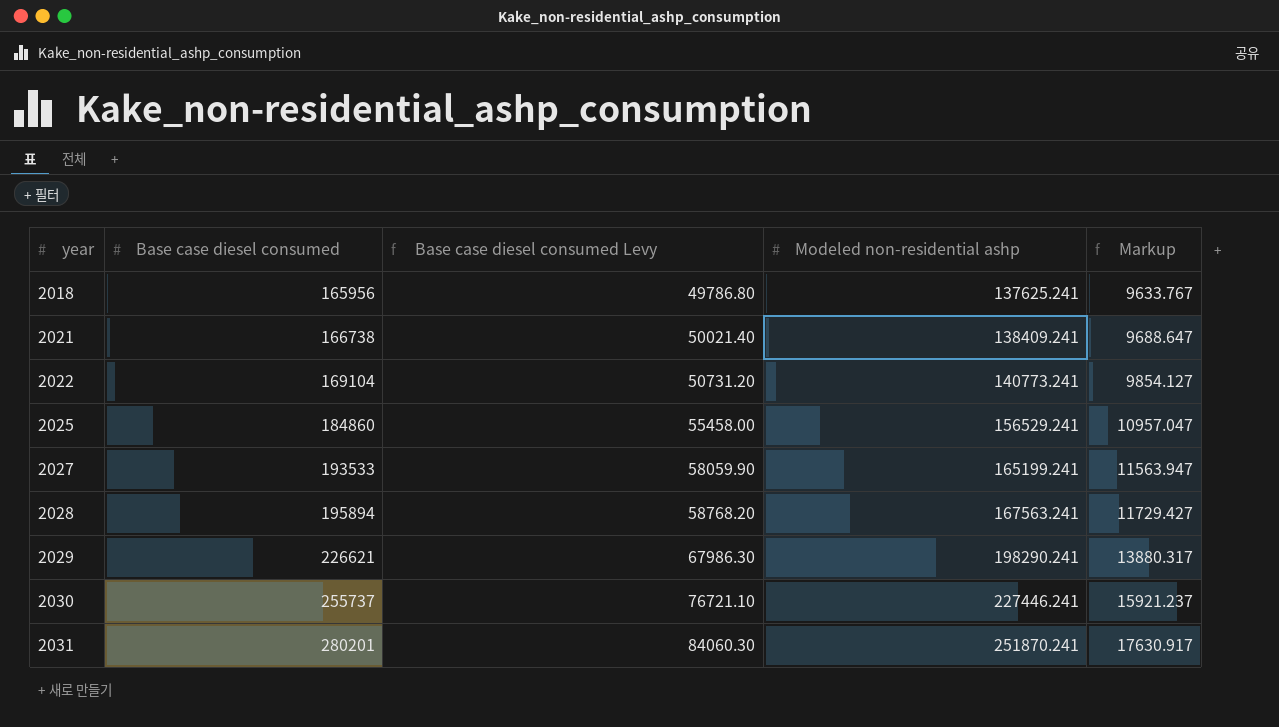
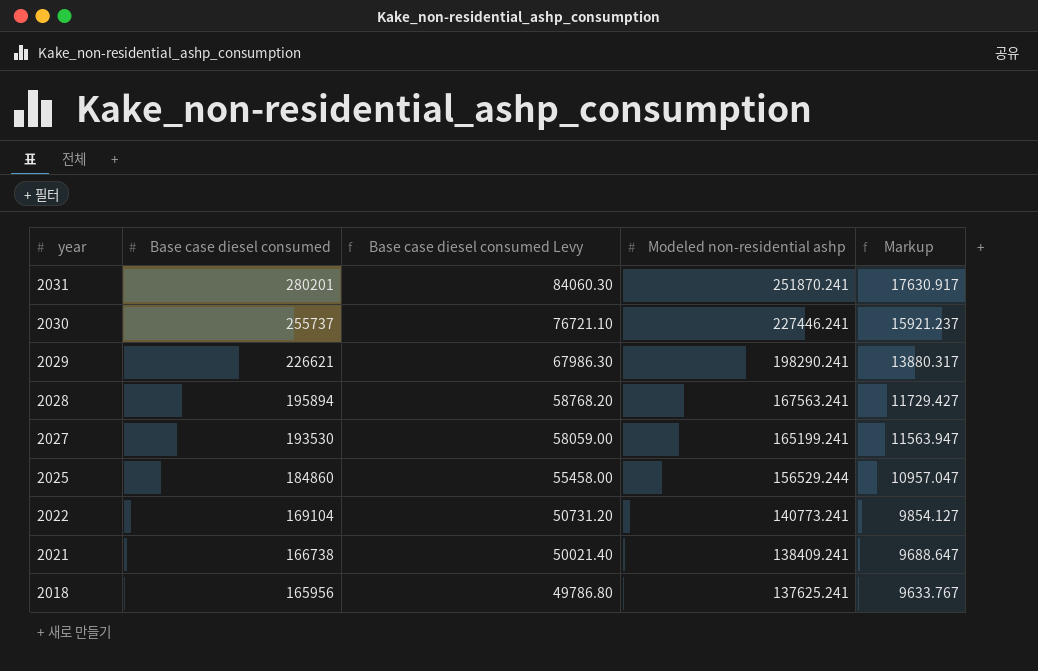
row order: year ascending -> year descending
2027 | Base case diesel consumed: 193533 -> 193530
2027 | Base case diesel consumed Levy: 58059.90 -> 58059.00
2025 | Modeled non-residential ashp: 156529.241 -> 156529.244

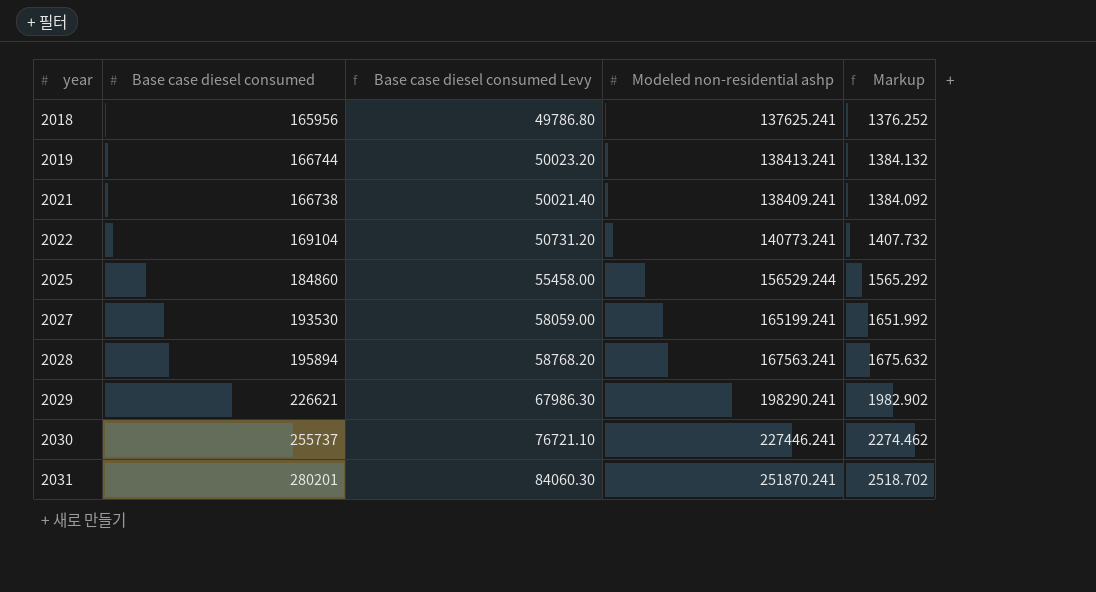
row order: year descending -> year ascending
column Markup | formula: [Modeled non-residential ashp] * 0.07 -> [Modeled non-residential ashp] * 0.01
row 2019: none -> 166744 | 50023.20 | 138413.241 | 1384.132

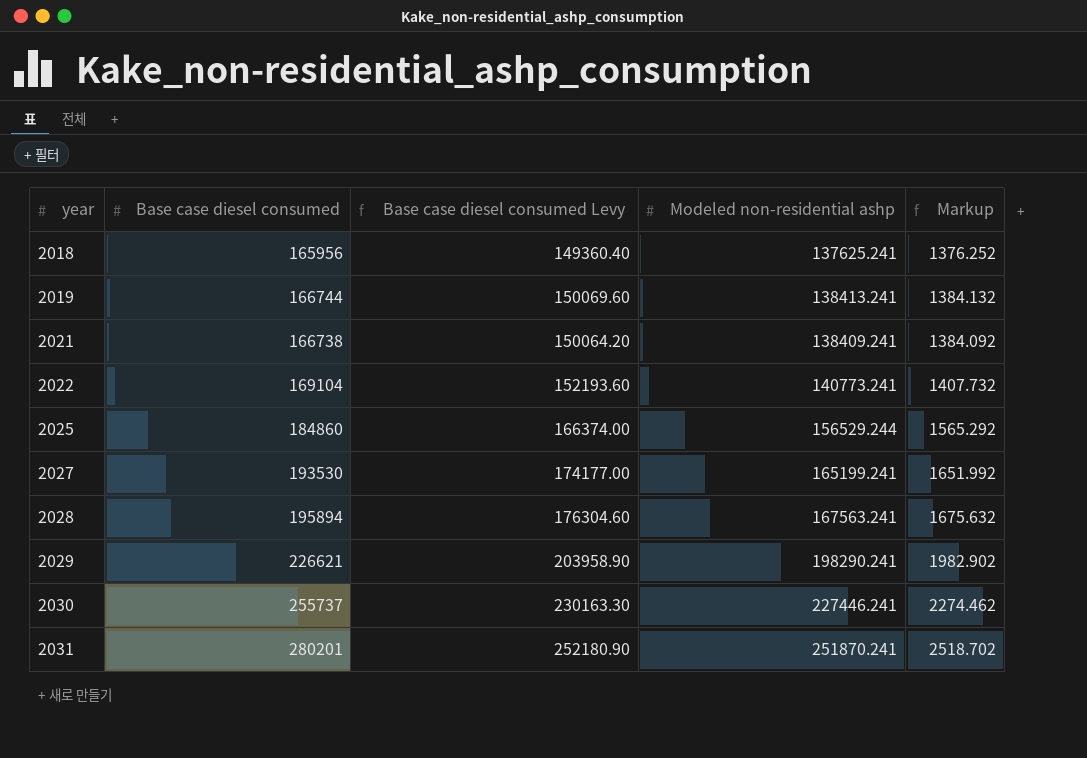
column Base case diesel consumed Levy | formula: [Base case diesel consumed] * 0.3 -> [Base case diesel consumed] * 0.9

